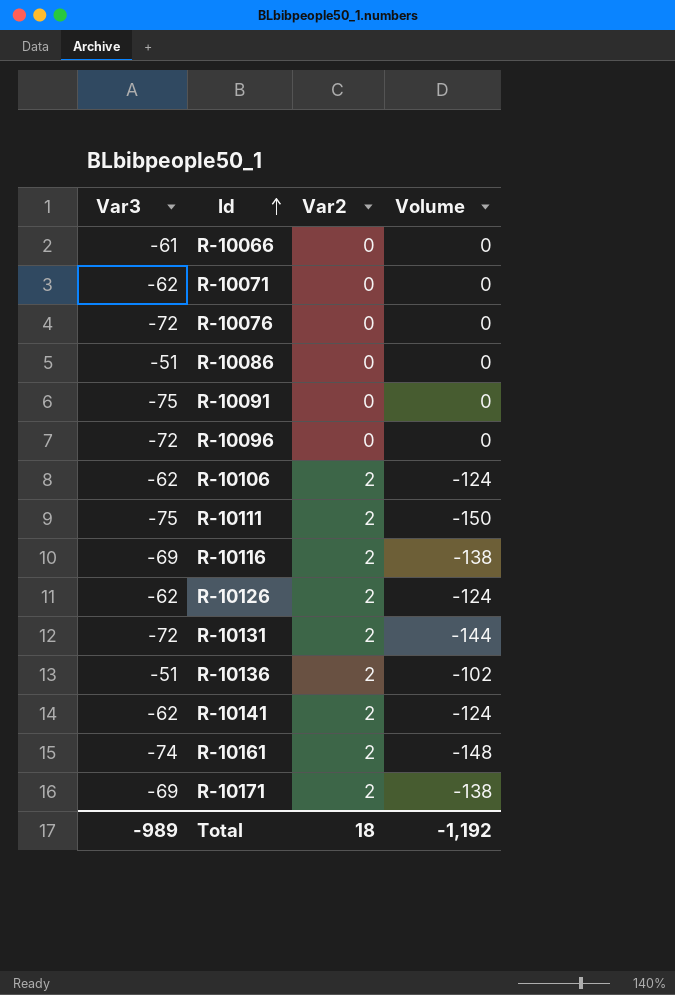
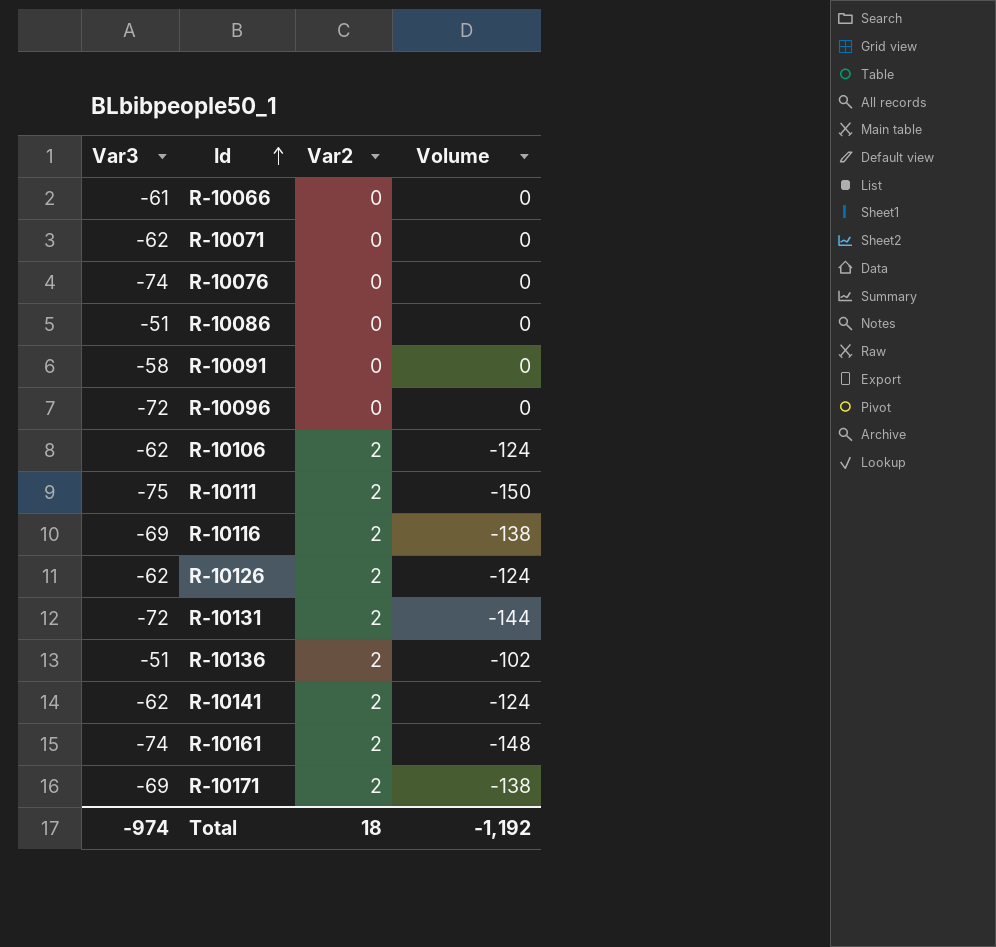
R-10076 | Var3: -72 -> -74
R-10091 | Var3: -75 -> -58
Total | Var3: -989 -> -974

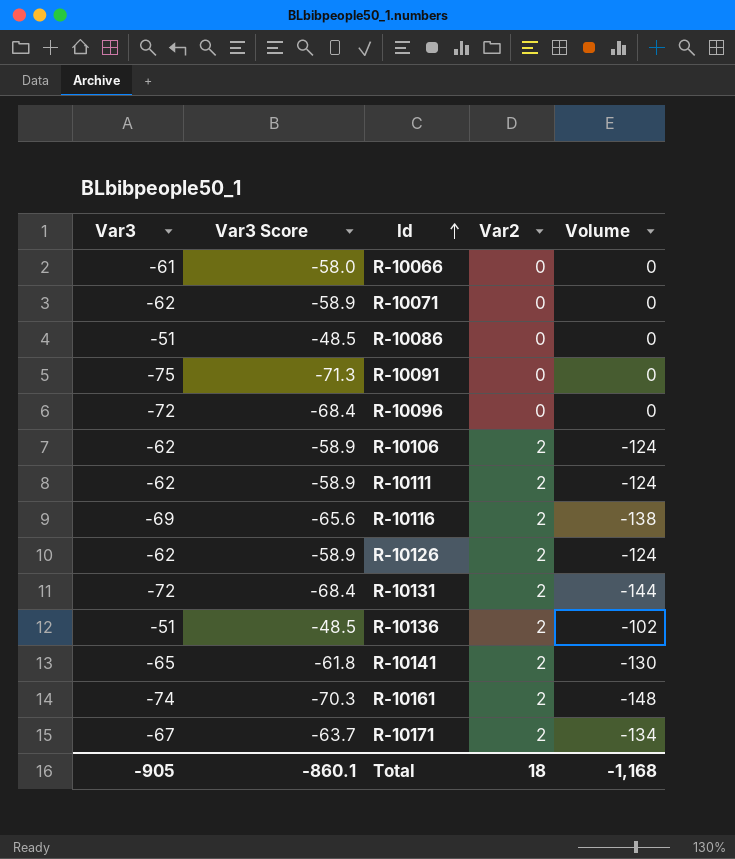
column Var3 Score | formula: none -> [Var3] * 0.95
row R-10076: -74 | 0 | 0 -> none
R-10091 | Var3: -58 -> -75
R-10111 | Var3: -75 -> -62
R-10111 | Volume: -150 -> -124
R-10141 | Var3: -62 -> -65
R-10141 | Volume: -124 -> -130
R-10171 | Var3: -69 -> -67
R-10171 | Volume: -138 -> -134
Total | Var3: -974 -> -905
Total | Volume: -1,192 -> -1,168

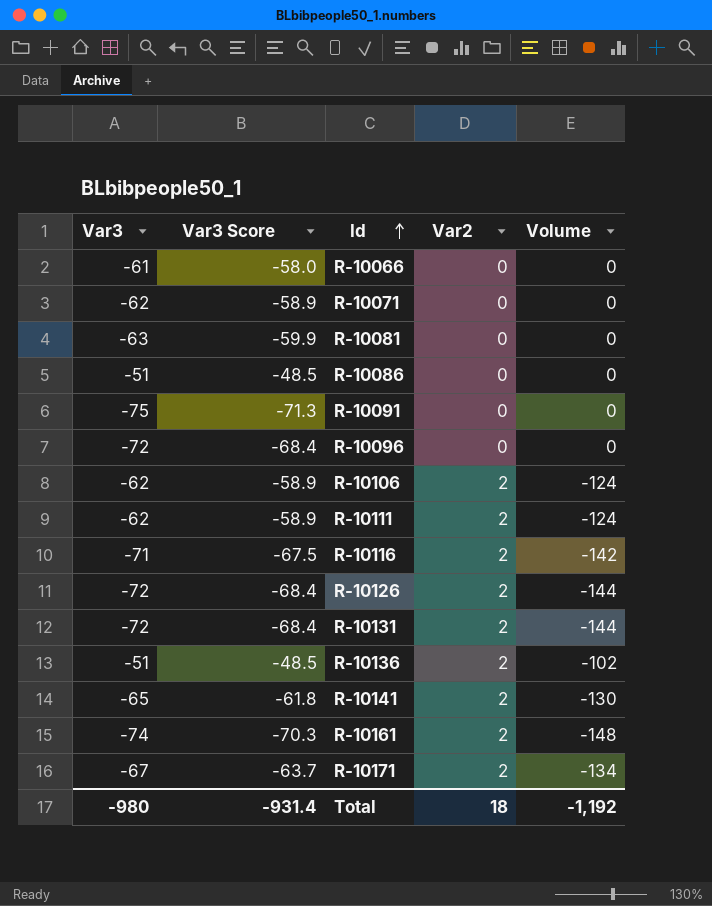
row R-10081: none -> -63 | -59.9 | 0 | 0
R-10116 | Var3: -69 -> -71
R-10116 | Var3 Score: -65.6 -> -67.5
R-10116 | Volume: -138 -> -142
R-10126 | Var3: -62 -> -72
R-10126 | Var3 Score: -58.9 -> -68.4
R-10126 | Volume: -124 -> -144
Total | Var3: -905 -> -980
Total | Var3 Score: -860.1 -> -931.4
Total | Volume: -1,168 -> -1,192

